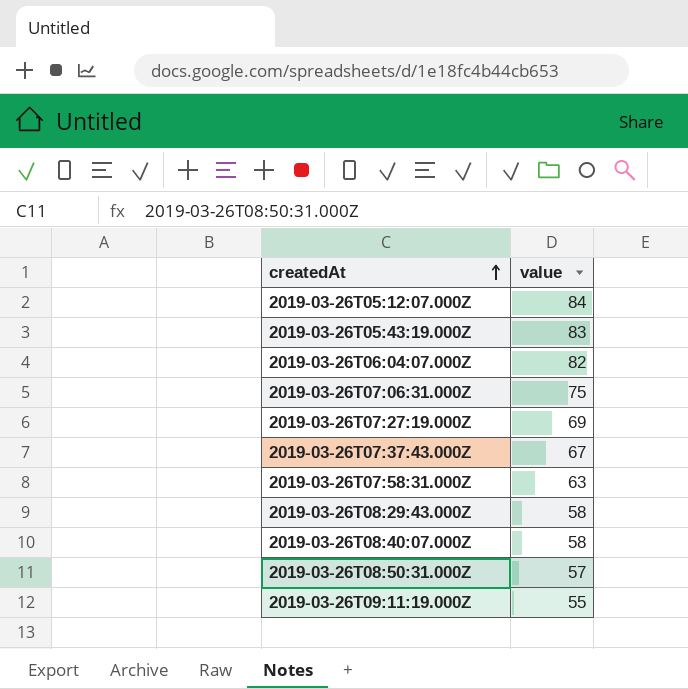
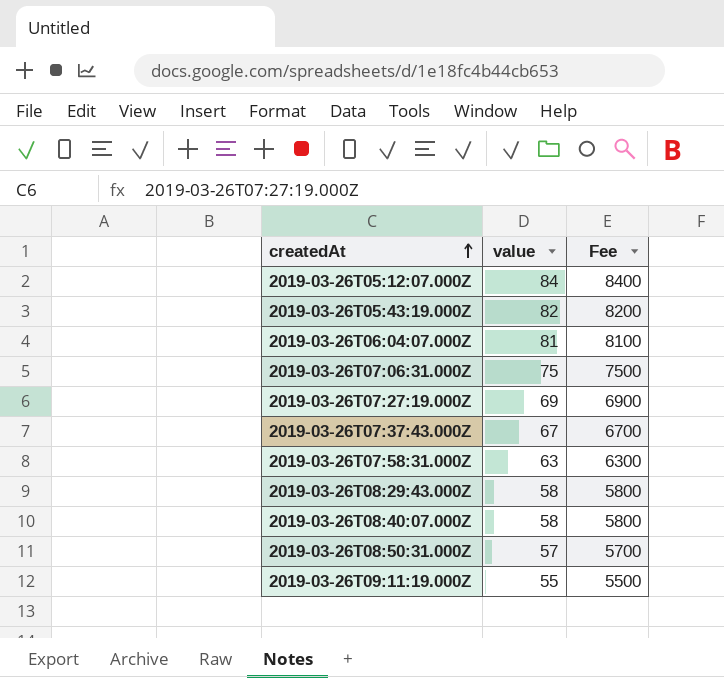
column Fee | formula: none -> [value] * 100
2019-03-26T05:43:19.000Z | value: 83 -> 82
2019-03-26T06:04:07.000Z | value: 82 -> 81

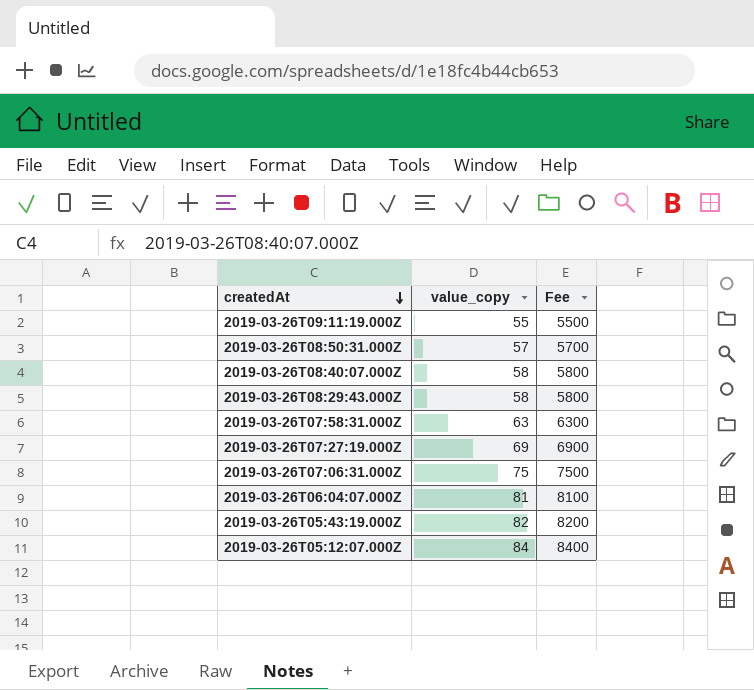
row order: createdAt ascending -> createdAt descending
column name: value -> value_copy
row 2019-03-26T07:37:43.000Z: 67 | 6700 -> none

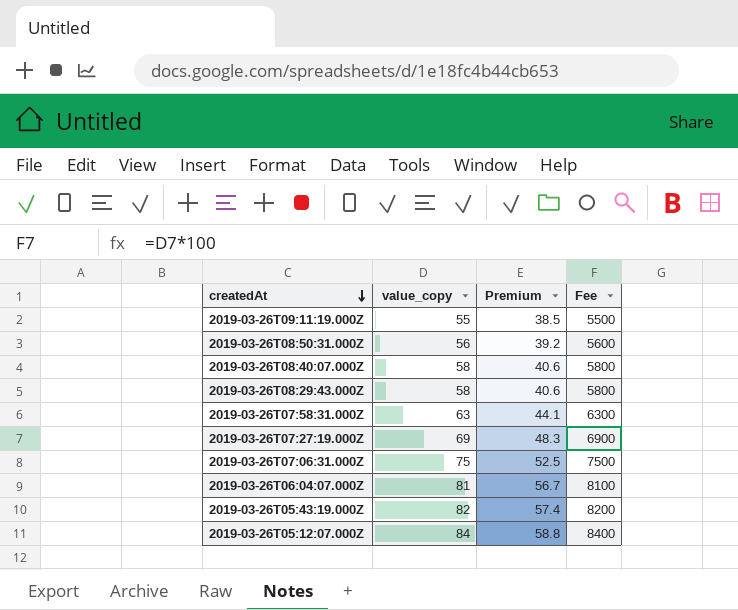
column Premium | formula: none -> [value_copy] * 0.7
2019-03-26T08:50:31.000Z | value_copy: 57 -> 56
2019-03-26T08:50:31.000Z | Fee: 5700 -> 5600

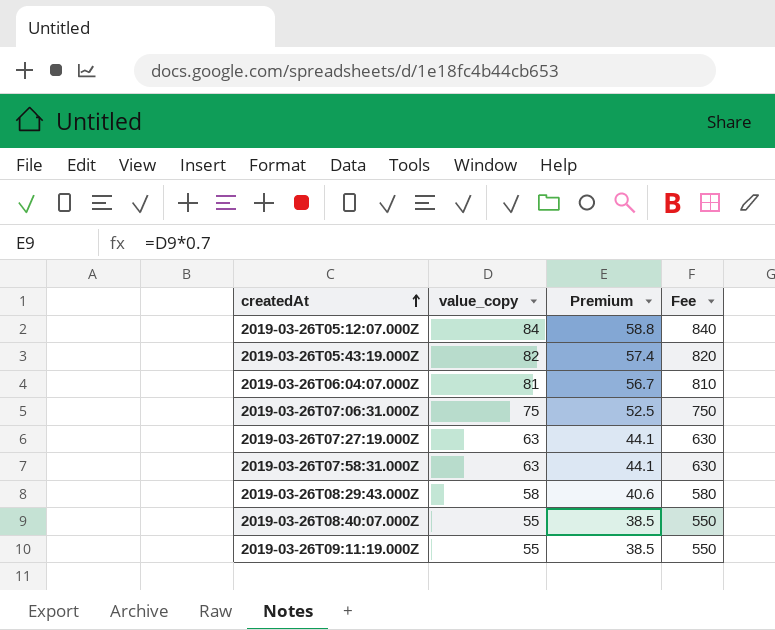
row order: createdAt descending -> createdAt ascending
column Fee | formula: [value_copy] * 100 -> [value_copy] * 10
row 2019-03-26T08:50:31.000Z: 56 | 39.2 | 5600 -> none
2019-03-26T07:27:19.000Z | value_copy: 69 -> 63
2019-03-26T07:27:19.000Z | Premium: 48.3 -> 44.1
2019-03-26T08:40:07.000Z | value_copy: 58 -> 55
2019-03-26T08:40:07.000Z | Premium: 40.6 -> 38.5

